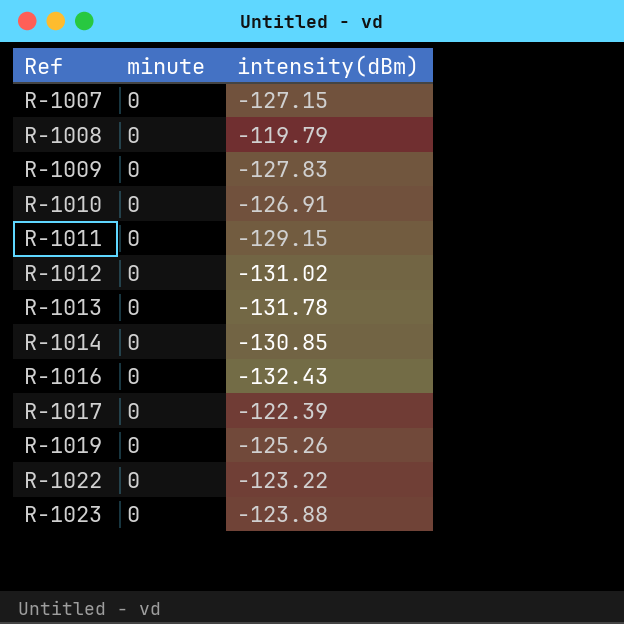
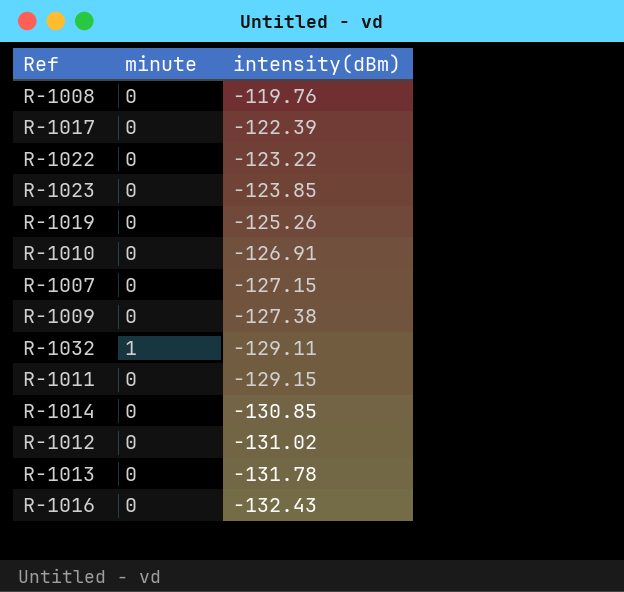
row order: Ref ascending -> intensity(dBm) descending
R-1008 | intensity(dBm): -119.79 -> -119.76
R-1023 | intensity(dBm): -123.88 -> -123.85
R-1009 | intensity(dBm): -127.83 -> -127.38
row R-1032: none -> 1 | -129.11

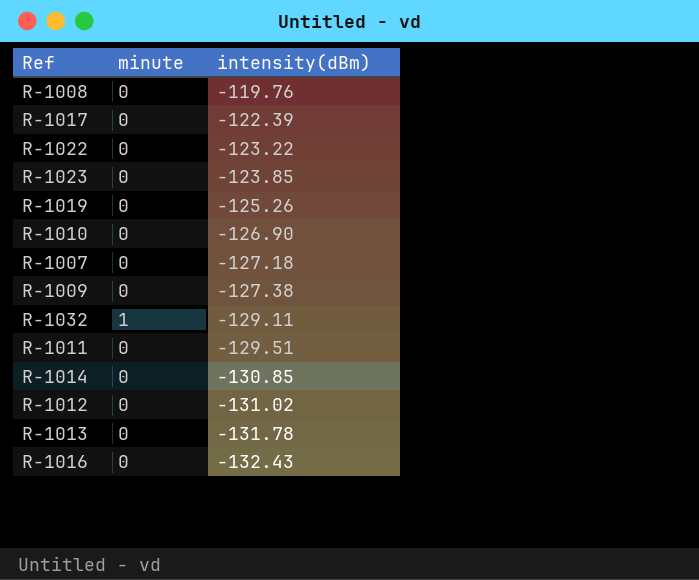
R-1010 | intensity(dBm): -126.91 -> -126.90
R-1007 | intensity(dBm): -127.15 -> -127.18
R-1011 | intensity(dBm): -129.15 -> -129.51

